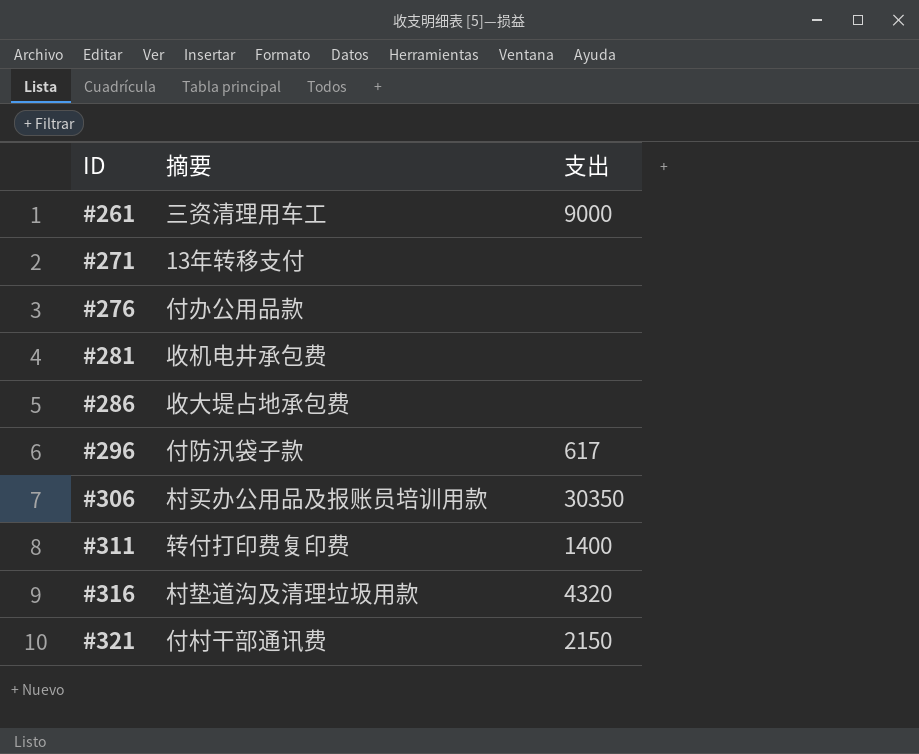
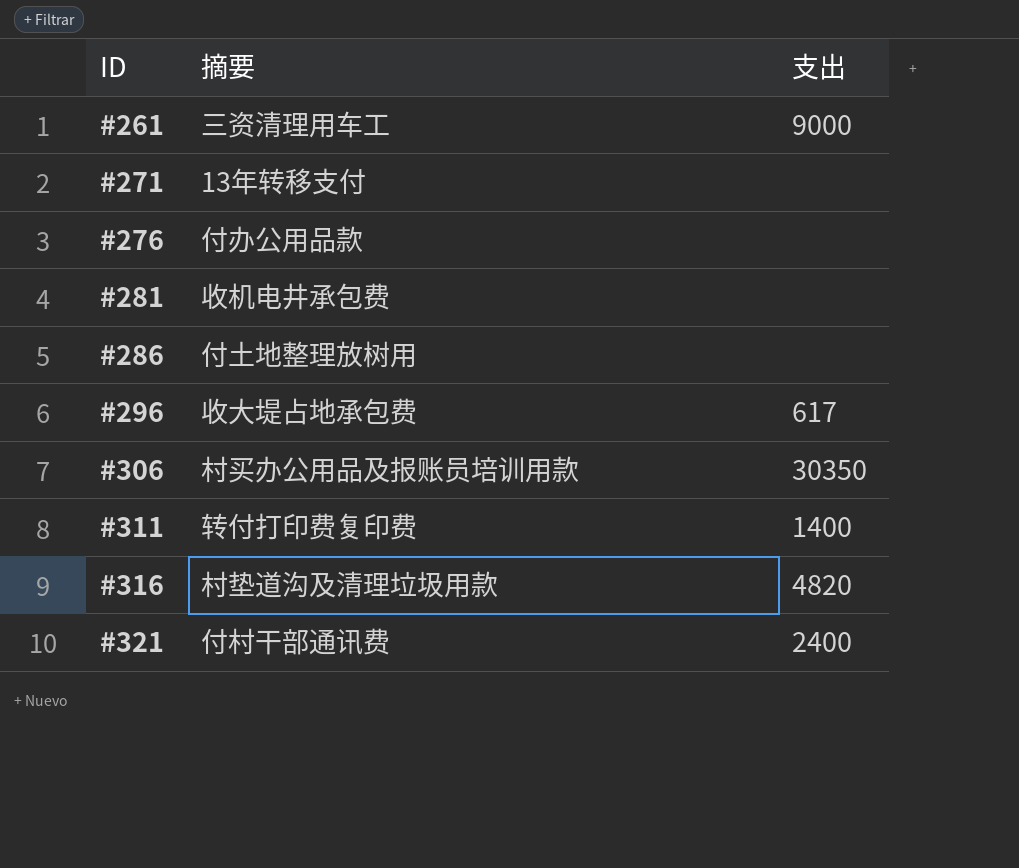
#286 | 摘要: 收大堤占地承包费 -> 付土地整理放树用
#296 | 摘要: 付防汛袋子款 -> 收大堤占地承包费
#316 | 支出: 4320 -> 4820
#321 | 支出: 2150 -> 2400

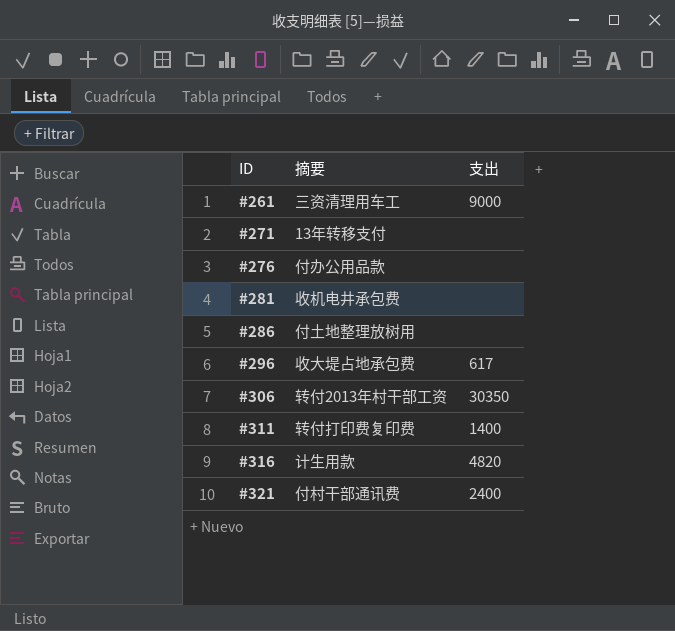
#306 | 摘要: 村买办公用品及报账员培训用款 -> 转付2013年村干部工资
#316 | 摘要: 村垫道沟及清理垃圾用款 -> 计生用款

